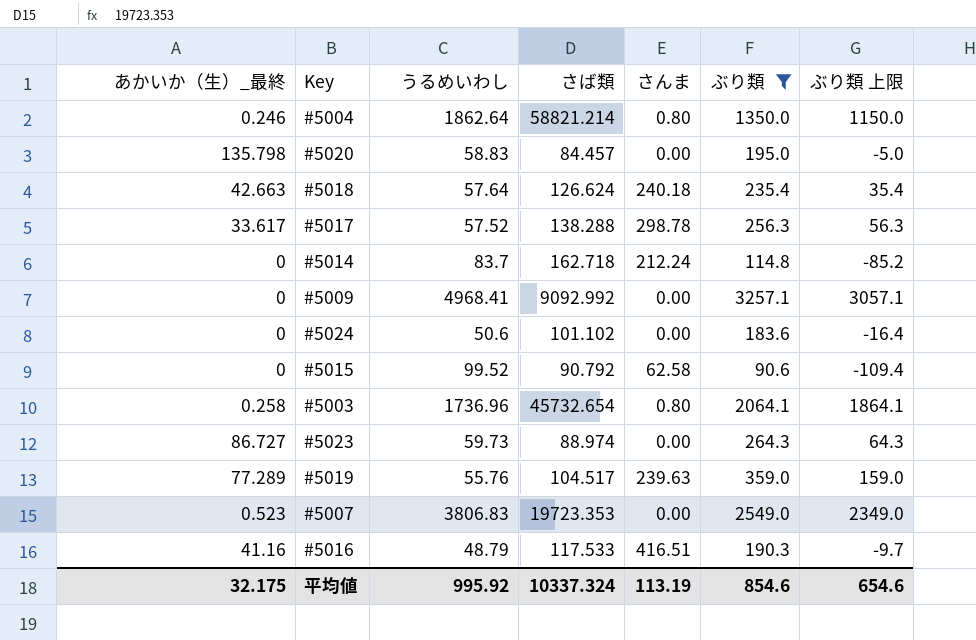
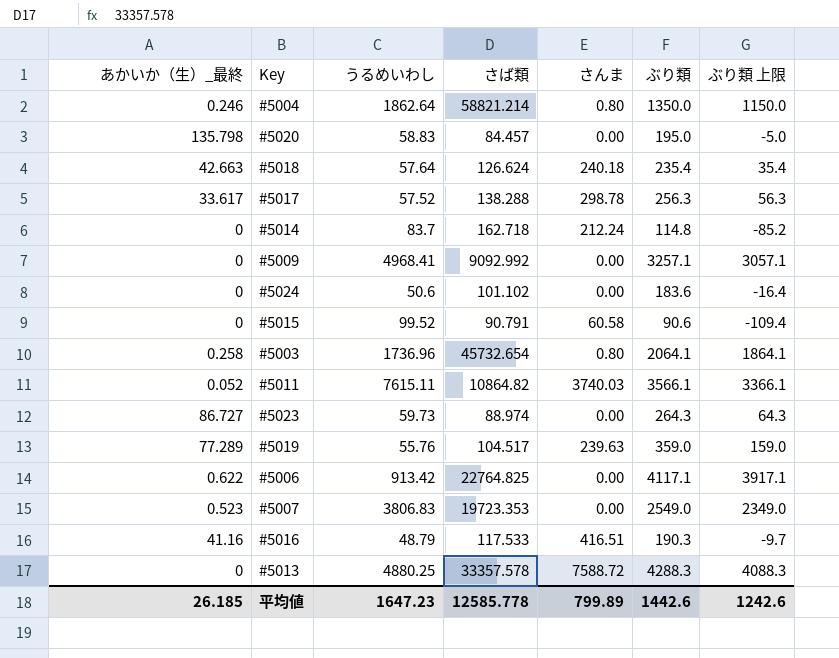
filter: ぶり類 <= 3257.1 -> none
#5015 | さば類: 90.792 -> 90.791
#5015 | さんま: 62.58 -> 60.58
平均値 | あかいか（生）_最終: 32.175 -> 26.185
平均値 | うるめいわし: 995.92 -> 1647.23
平均値 | さば類: 10337.324 -> 12585.778
平均値 | さんま: 113.19 -> 799.89
平均値 | ぶり類: 854.6 -> 1442.6
平均値 | ぶり類 上限: 654.6 -> 1242.6

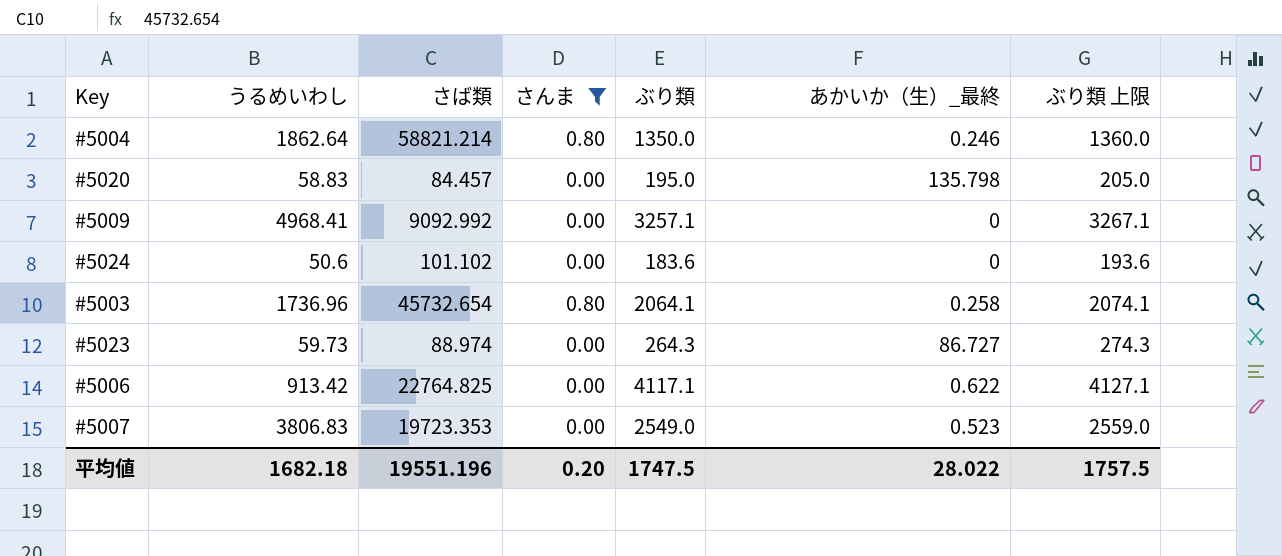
filter: none -> さんま <= 0.80
column あかいか（生）_最終 | position: 1 -> 6
column ぶり類 上限 | formula: [ぶり類] - 200 -> [ぶり類] + 10
平均値 | うるめいわし: 1647.23 -> 1682.18
平均値 | さば類: 12585.778 -> 19551.196
平均値 | さんま: 799.89 -> 0.20
平均値 | ぶり類: 1442.6 -> 1747.5
平均値 | あかいか（生）_最終: 26.185 -> 28.022
平均値 | ぶり類 上限: 1242.6 -> 1757.5

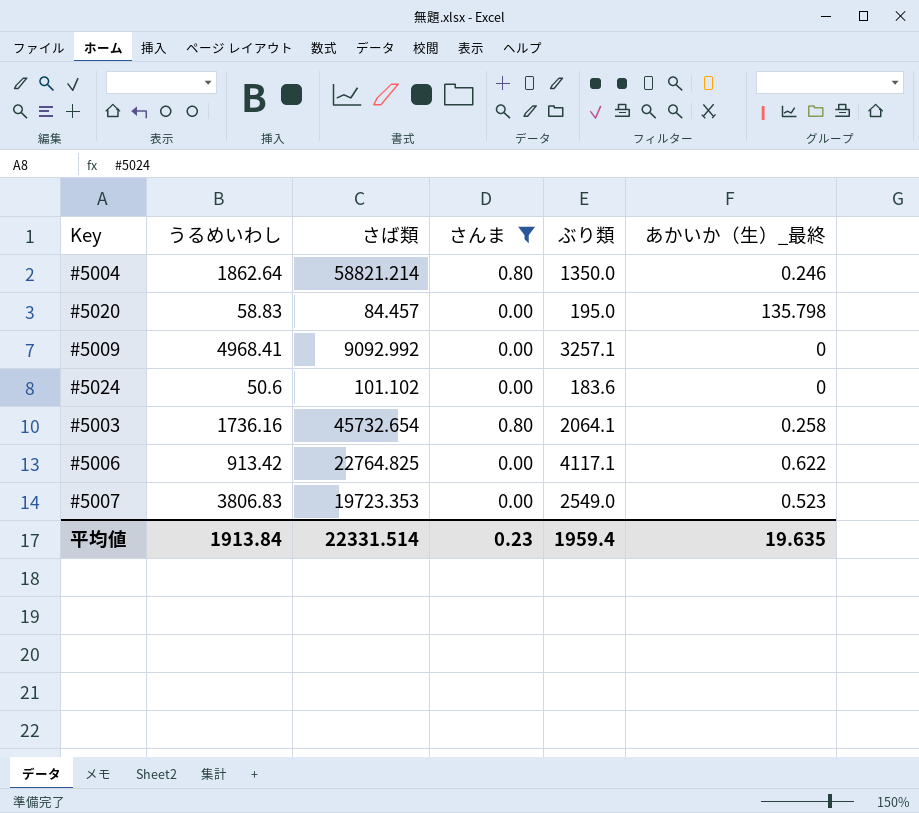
column ぶり類 上限 | formula: [ぶり類] + 10 -> none
row #5023: 59.73 | 88.974 | 0.00 | 264.3 | 86.727 | 274.3 -> none
#5003 | うるめいわし: 1736.96 -> 1736.16
平均値 | うるめいわし: 1682.18 -> 1913.84
平均値 | さば類: 19551.196 -> 22331.514
平均値 | さんま: 0.20 -> 0.23
平均値 | ぶり類: 1747.5 -> 1959.4
平均値 | あかいか（生）_最終: 28.022 -> 19.635

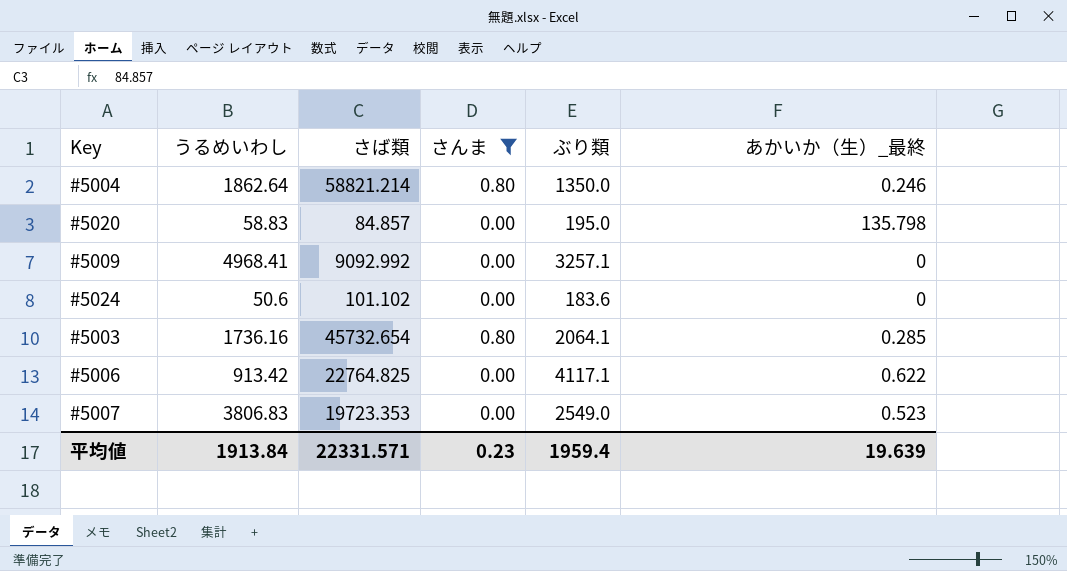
#5020 | さば類: 84.457 -> 84.857
#5003 | あかいか（生）_最終: 0.258 -> 0.285
平均値 | さば類: 22331.514 -> 22331.571
平均値 | あかいか（生）_最終: 19.635 -> 19.639

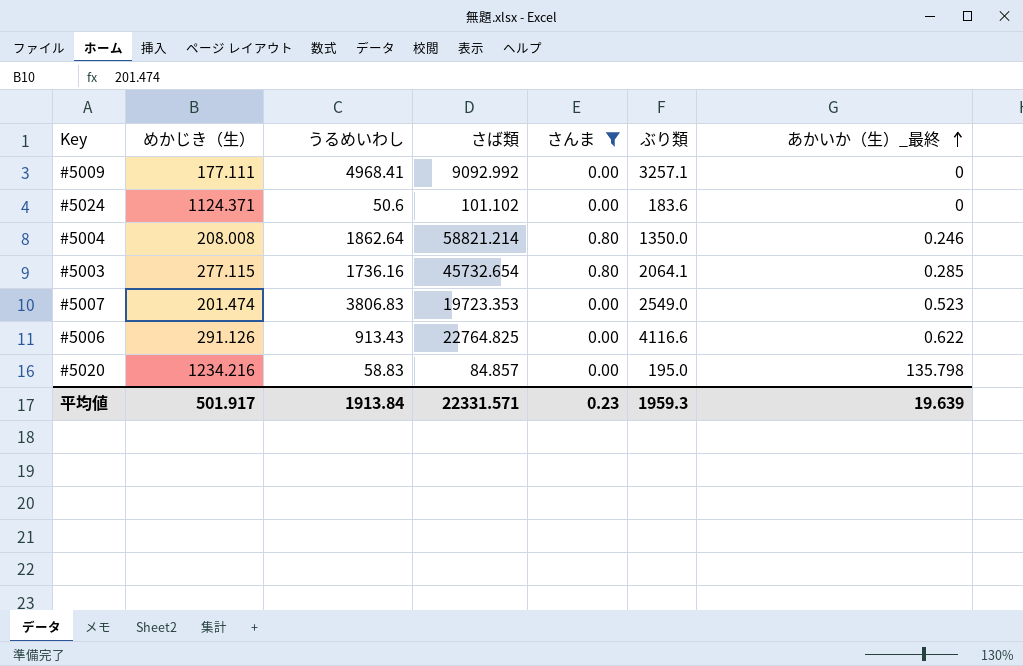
row order: none -> あかいか（生）_最終 ascending
column めかじき（生） | position: none -> 2
#5006 | うるめいわし: 913.42 -> 913.43
#5006 | ぶり類: 4117.1 -> 4116.6
平均値 | ぶり類: 1959.4 -> 1959.3

